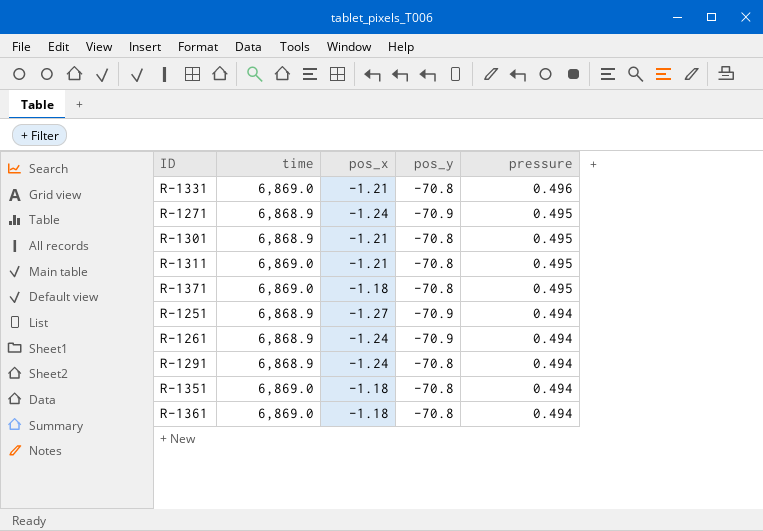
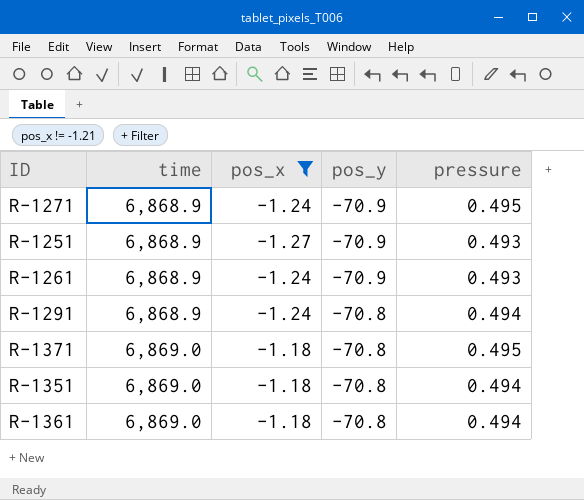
filter: none -> pos_x != -1.21
row order: pressure descending -> time ascending
R-1251 | pressure: 0.494 -> 0.493
R-1261 | pressure: 0.494 -> 0.493

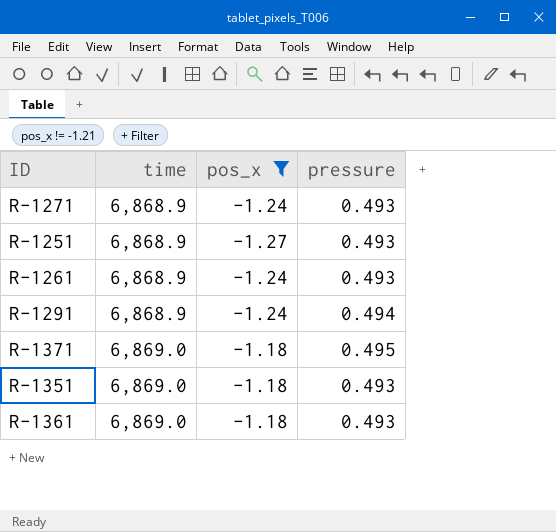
column pos_y | position: 4 -> none
R-1271 | pressure: 0.495 -> 0.493
R-1351 | pressure: 0.494 -> 0.493
R-1361 | pressure: 0.494 -> 0.493

